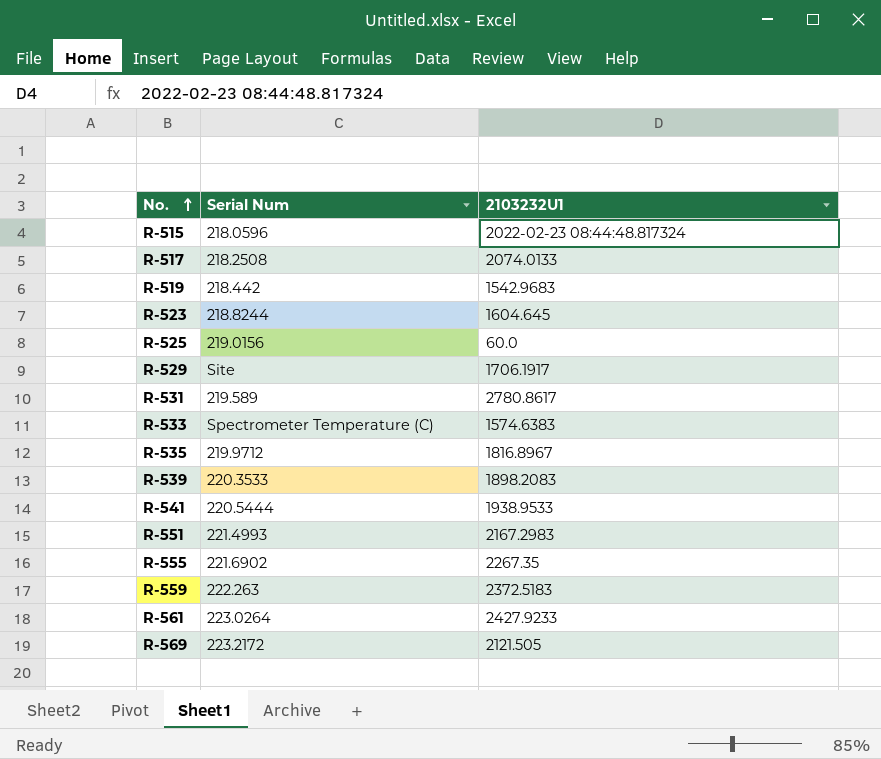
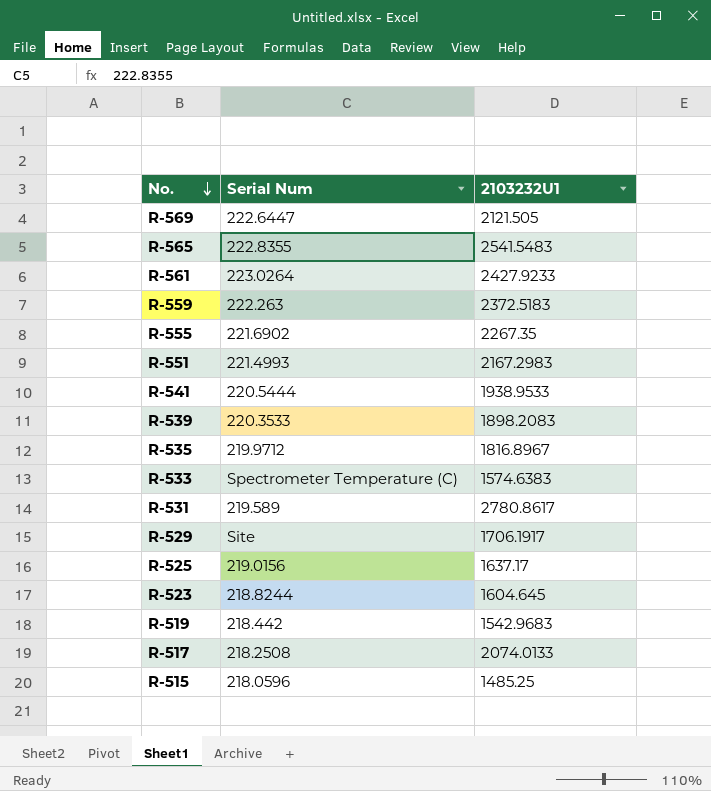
row order: No. ascending -> No. descending
R-569 | Serial Num: 223.2172 -> 222.6447
row R-565: none -> 222.8355 | 2541.5483
R-525 | 2103232U1: 60.0 -> 1637.17
R-515 | 2103232U1: 2022-02-23 08:44:48.817324 -> 1485.25

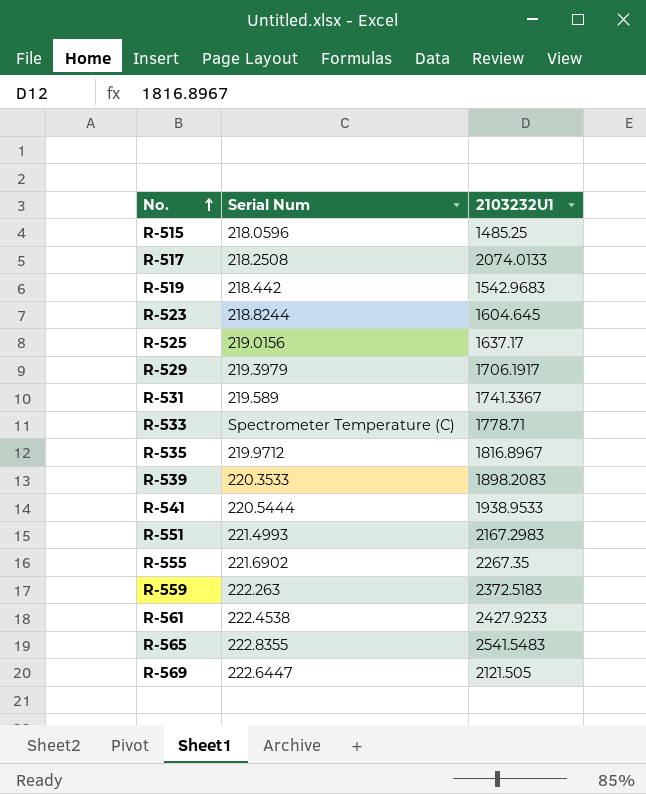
row order: No. descending -> No. ascending
R-529 | Serial Num: Site -> 219.3979
R-531 | 2103232U1: 2780.8617 -> 1741.3367
R-533 | 2103232U1: 1574.6383 -> 1778.71
R-561 | Serial Num: 223.0264 -> 222.4538

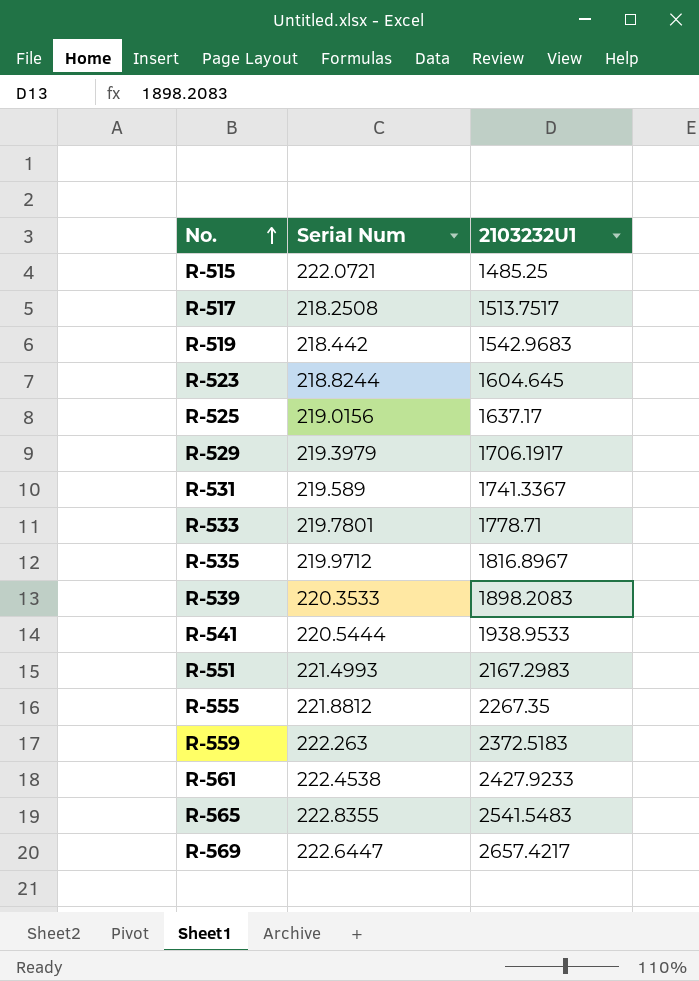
R-515 | Serial Num: 218.0596 -> 222.0721
R-517 | 2103232U1: 2074.0133 -> 1513.7517
R-533 | Serial Num: Spectrometer Temperature (C) -> 219.7801
R-555 | Serial Num: 221.6902 -> 221.8812
R-569 | 2103232U1: 2121.505 -> 2657.4217

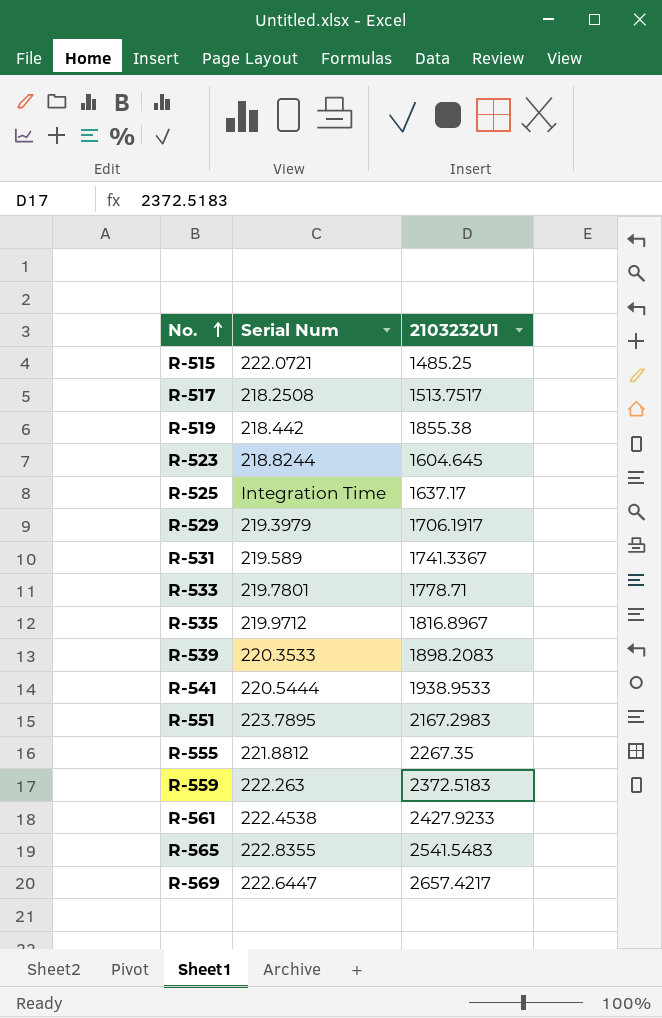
R-519 | 2103232U1: 1542.9683 -> 1855.38
R-525 | Serial Num: 219.0156 -> Integration Time
R-551 | Serial Num: 221.4993 -> 223.7895

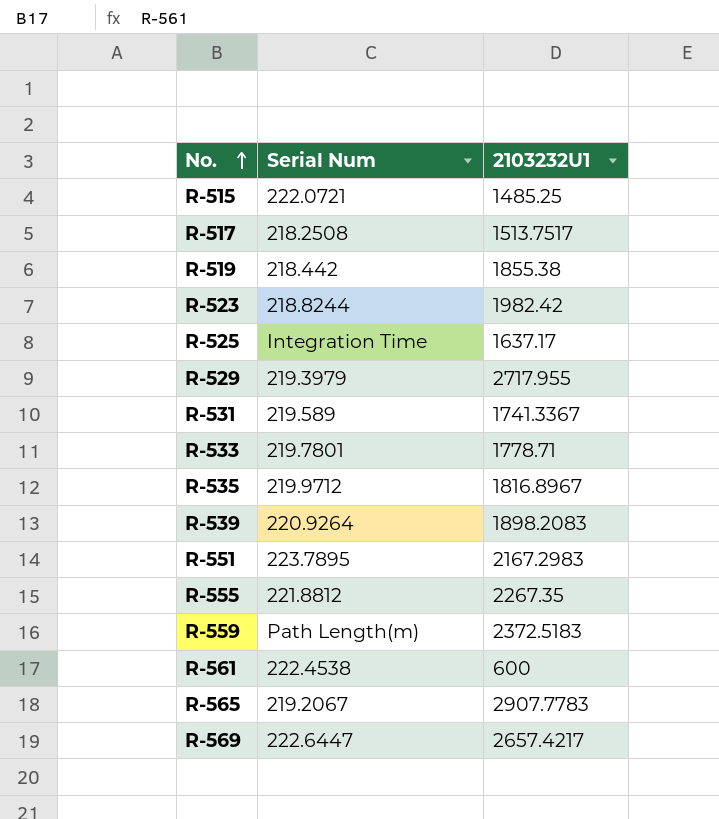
row R-541: 220.5444 | 1938.9533 -> none
R-523 | 2103232U1: 1604.645 -> 1982.42
R-529 | 2103232U1: 1706.1917 -> 2717.955
R-539 | Serial Num: 220.3533 -> 220.9264
R-559 | Serial Num: 222.263 -> Path Length(m)
R-561 | 2103232U1: 2427.9233 -> 600
R-565 | Serial Num: 222.8355 -> 219.2067
R-565 | 2103232U1: 2541.5483 -> 2907.7783

